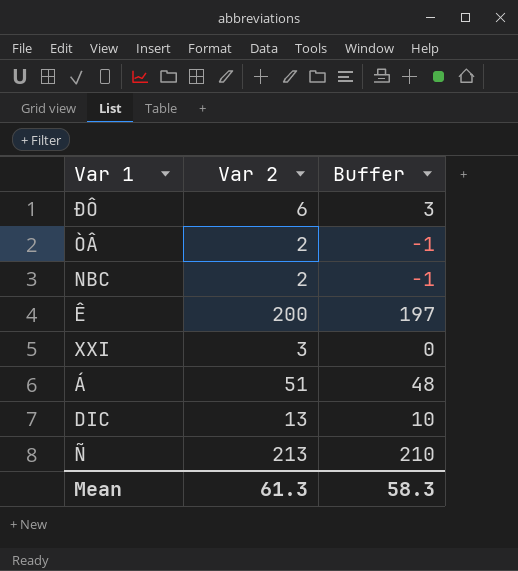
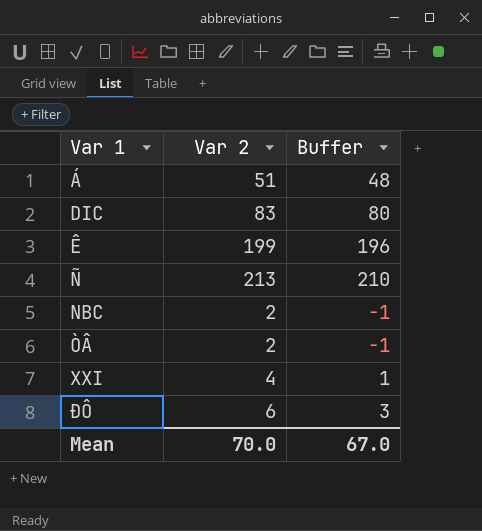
row order: none -> Var 1 ascending
DIC | Var 2: 13 -> 83
DIC | Buffer: 10 -> 80
Ê | Var 2: 200 -> 199
Ê | Buffer: 197 -> 196
XXI | Var 2: 3 -> 4
XXI | Buffer: 0 -> 1
Mean | Var 2: 61.3 -> 70.0
Mean | Buffer: 58.3 -> 67.0

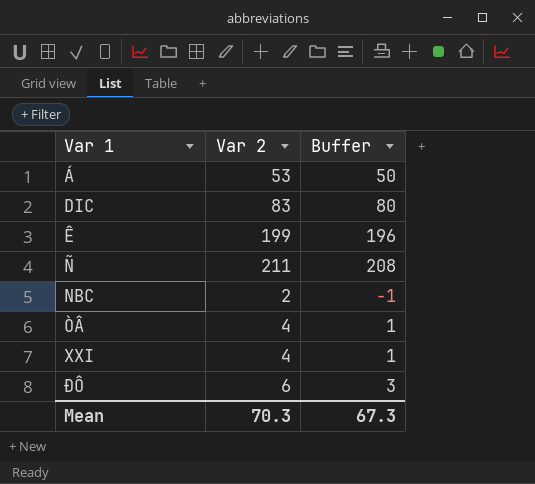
Á | Var 2: 51 -> 53
Á | Buffer: 48 -> 50
Ñ | Var 2: 213 -> 211
Ñ | Buffer: 210 -> 208
ÒÂ | Var 2: 2 -> 4
ÒÂ | Buffer: -1 -> 1
Mean | Var 2: 70.0 -> 70.3
Mean | Buffer: 67.0 -> 67.3

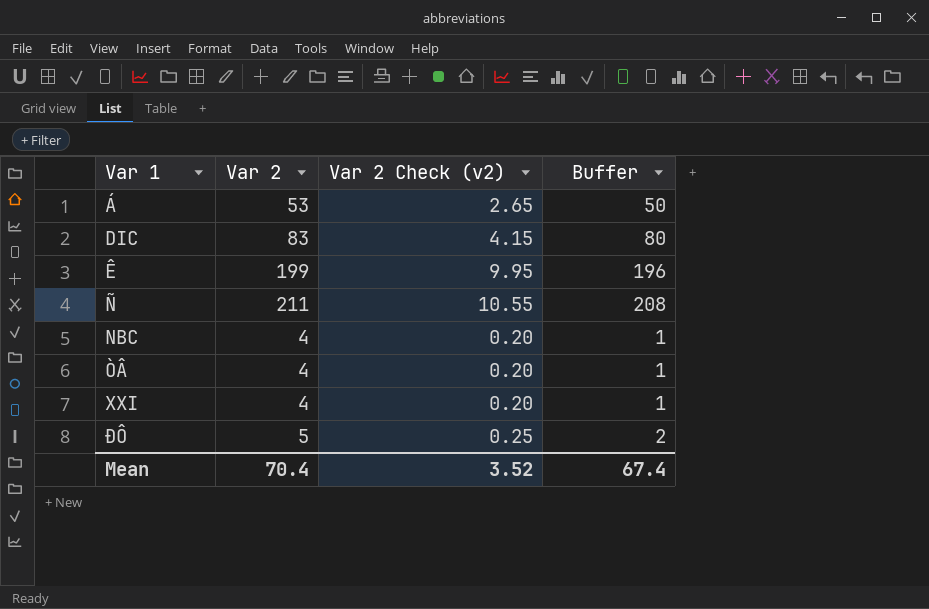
column Var 2 Check (v2) | formula: none -> [Var 2] * 0.05
NBC | Var 2: 2 -> 4
NBC | Buffer: -1 -> 1
ÐÔ | Var 2: 6 -> 5
ÐÔ | Buffer: 3 -> 2
Mean | Var 2: 70.3 -> 70.4
Mean | Buffer: 67.3 -> 67.4

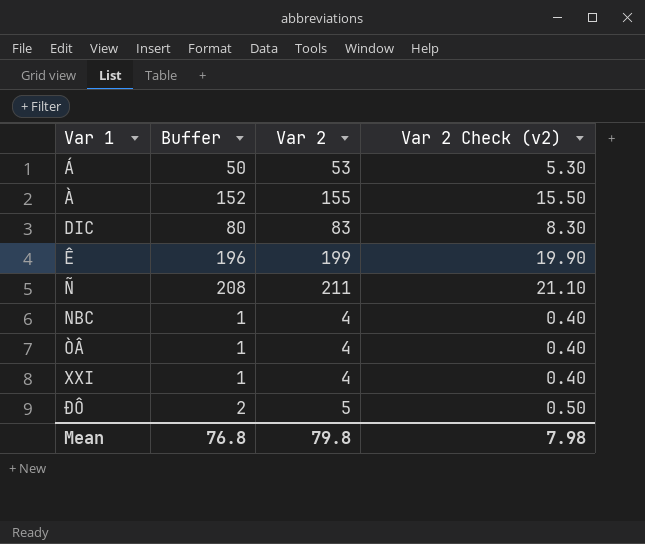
column Buffer | position: 4 -> 2
column Var 2 Check (v2) | formula: [Var 2] * 0.05 -> [Var 2] * 0.1
row À: none -> 152 | 155 | 15.50
Mean | Buffer: 67.4 -> 76.8
Mean | Var 2: 70.4 -> 79.8
Mean | Var 2 Check (v2): 3.52 -> 7.98

